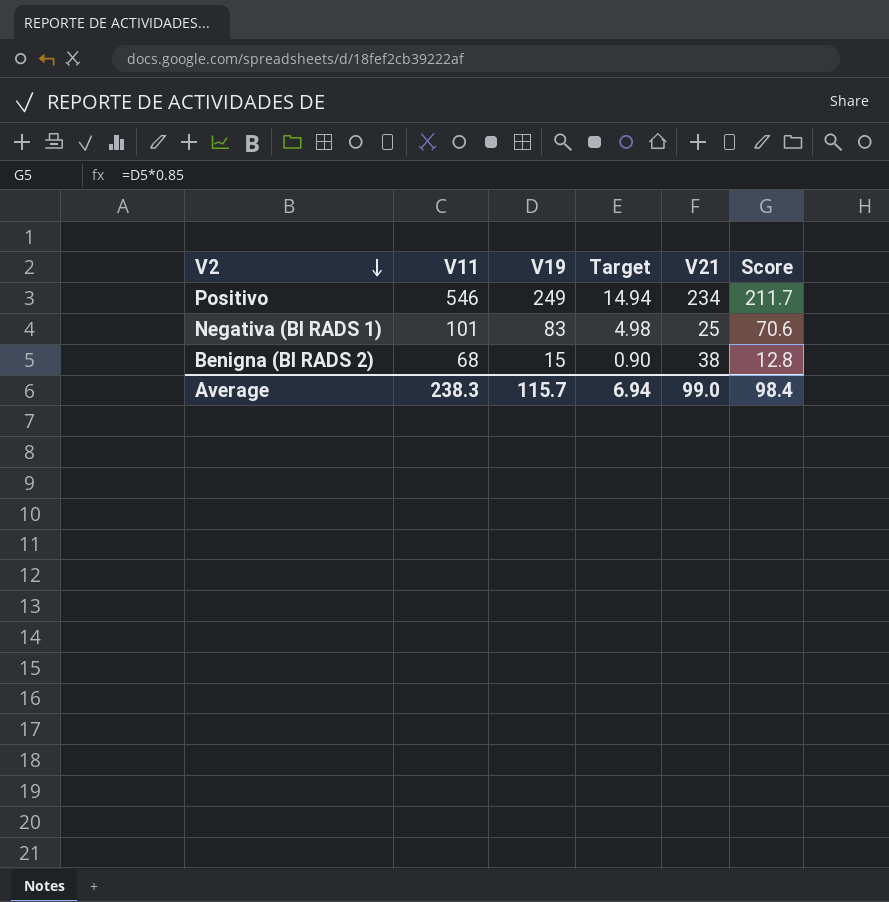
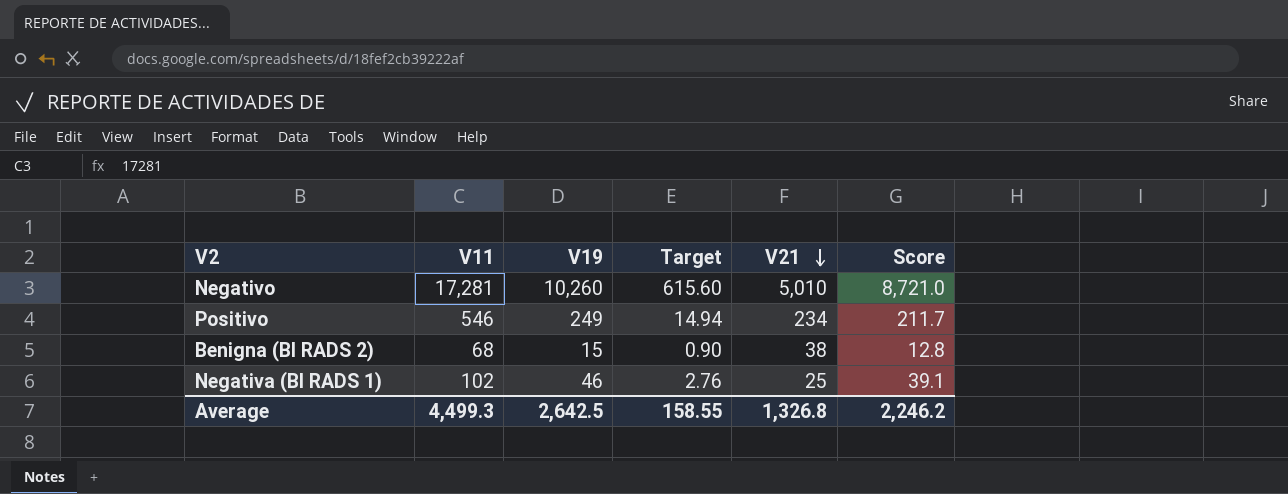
row order: V2 descending -> V21 descending
row Negativo: none -> 17,281 | 10,260 | 615.60 | 5,010 | 8,721.0
Negativa (BI RADS 1) | V11: 101 -> 102
Negativa (BI RADS 1) | V19: 83 -> 46
Negativa (BI RADS 1) | Target: 4.98 -> 2.76
Negativa (BI RADS 1) | Score: 70.6 -> 39.1
Average | V11: 238.3 -> 4,499.3
Average | V19: 115.7 -> 2,642.5
Average | Target: 6.94 -> 158.55
Average | V21: 99.0 -> 1,326.8
Average | Score: 98.4 -> 2,246.2

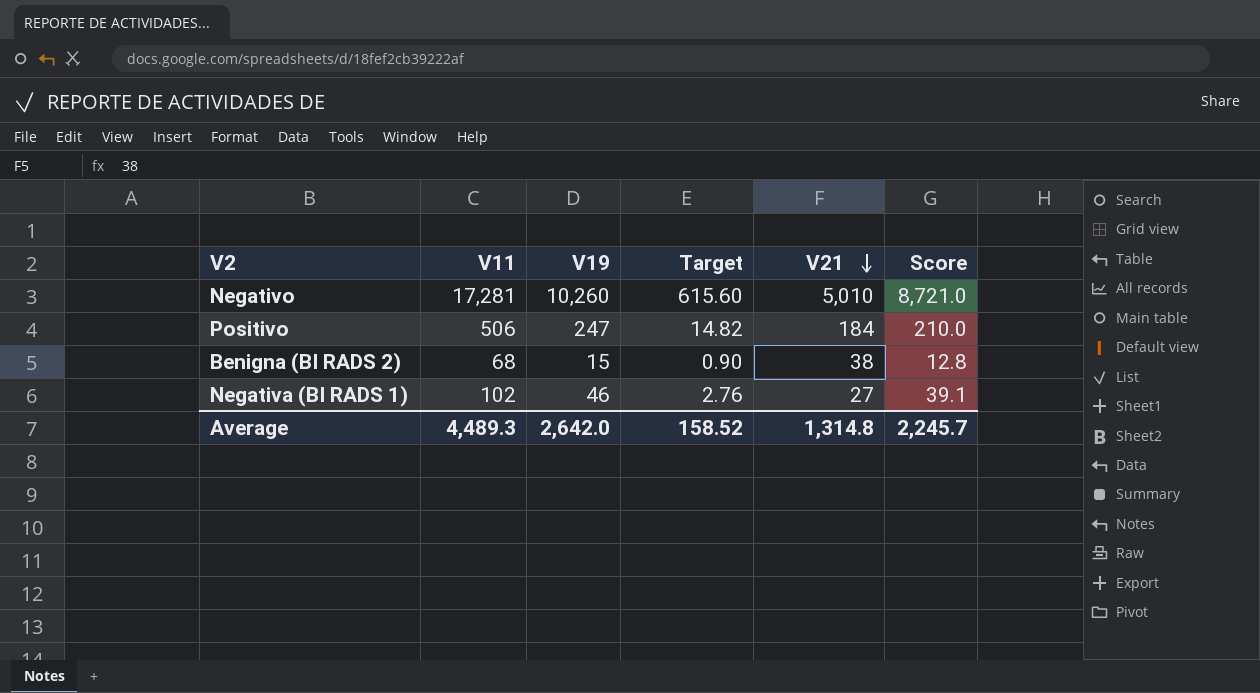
Positivo | V11: 546 -> 506
Positivo | V19: 249 -> 247
Positivo | Target: 14.94 -> 14.82
Positivo | V21: 234 -> 184
Positivo | Score: 211.7 -> 210.0
Negativa (BI RADS 1) | V21: 25 -> 27
Average | V11: 4,499.3 -> 4,489.3
Average | V19: 2,642.5 -> 2,642.0
Average | Target: 158.55 -> 158.52
Average | V21: 1,326.8 -> 1,314.8
Average | Score: 2,246.2 -> 2,245.7

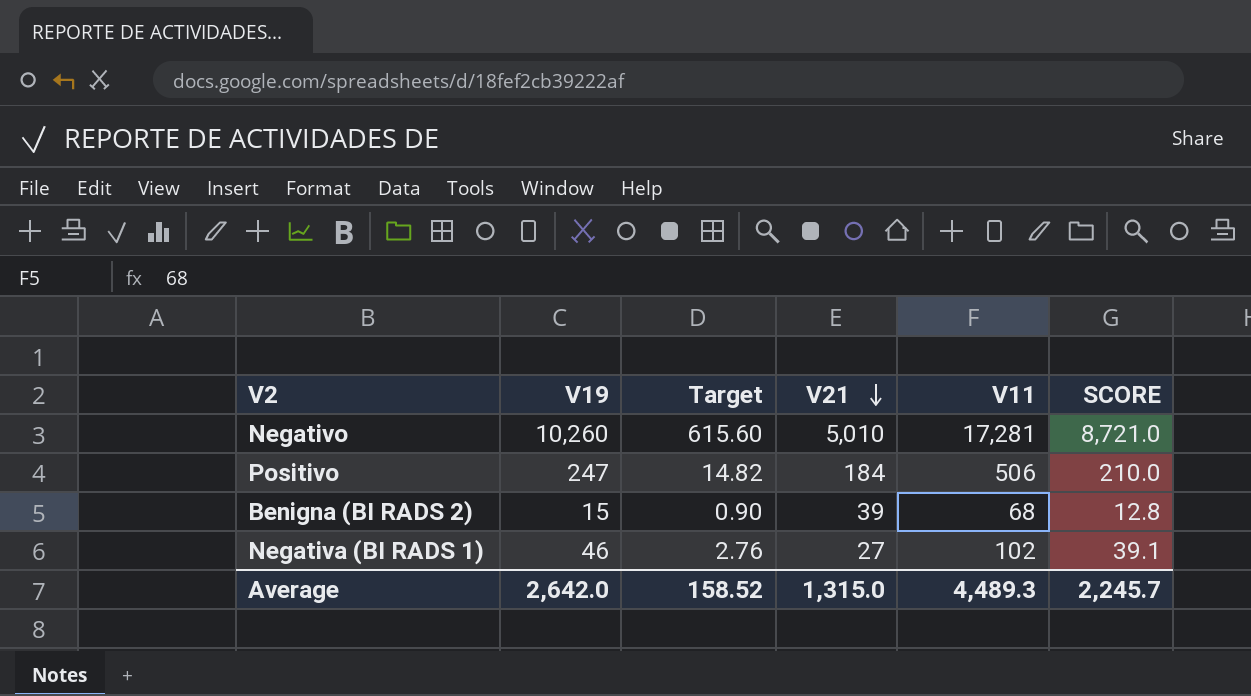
column V11 | position: 2 -> 5
column name: Score -> SCORE
Benigna (BI RADS 2) | V21: 38 -> 39
Average | V21: 1,314.8 -> 1,315.0

